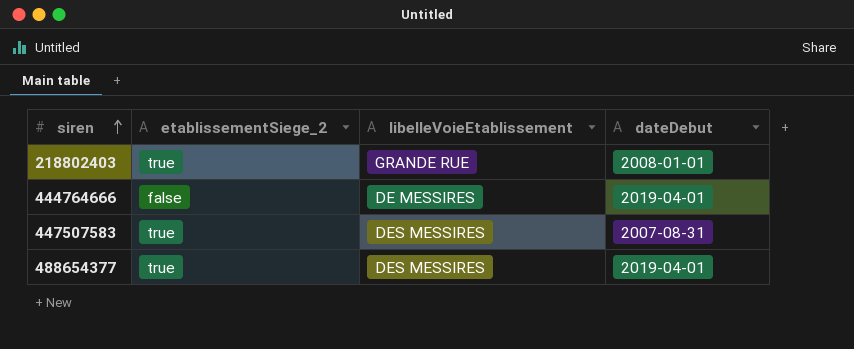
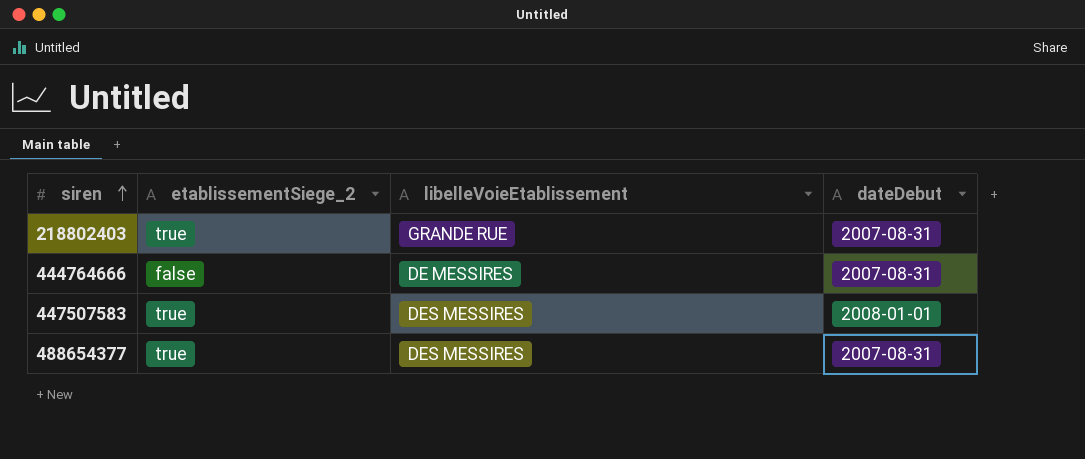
218802403 | dateDebut: 2008-01-01 -> 2007-08-31
444764666 | dateDebut: 2019-04-01 -> 2007-08-31
447507583 | dateDebut: 2007-08-31 -> 2008-01-01
488654377 | dateDebut: 2019-04-01 -> 2007-08-31

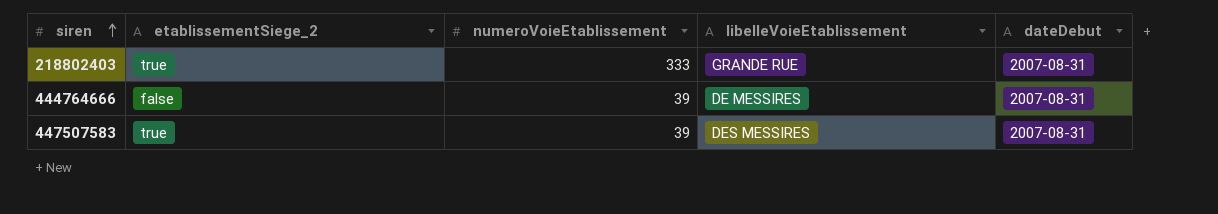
column numeroVoieEtablissement | position: none -> 3
row 488654377: true | DES MESSIRES | 2007-08-31 -> none
447507583 | dateDebut: 2008-01-01 -> 2007-08-31

